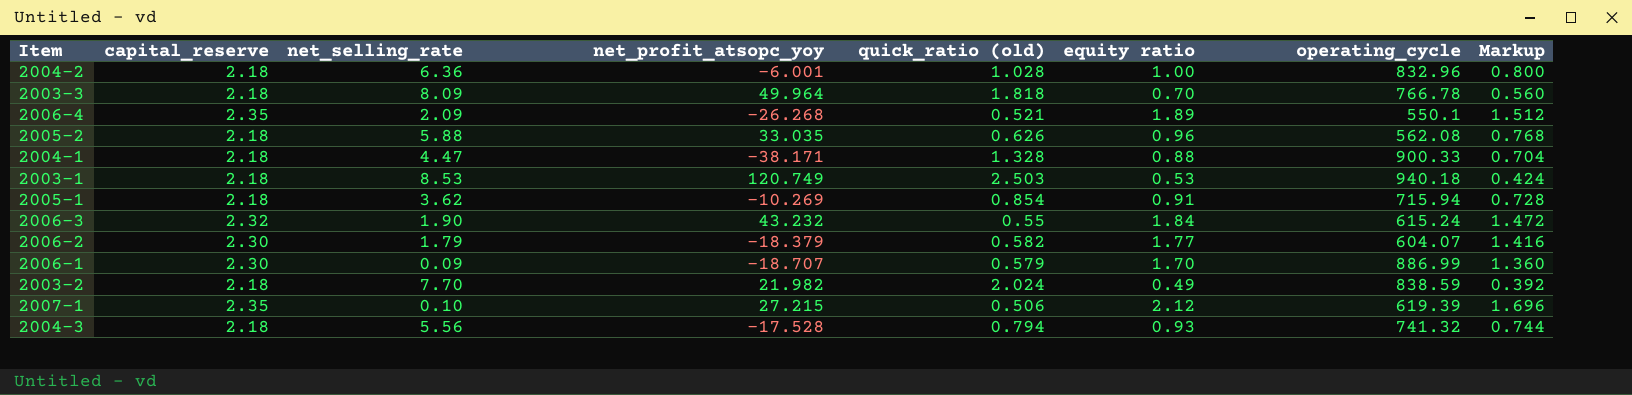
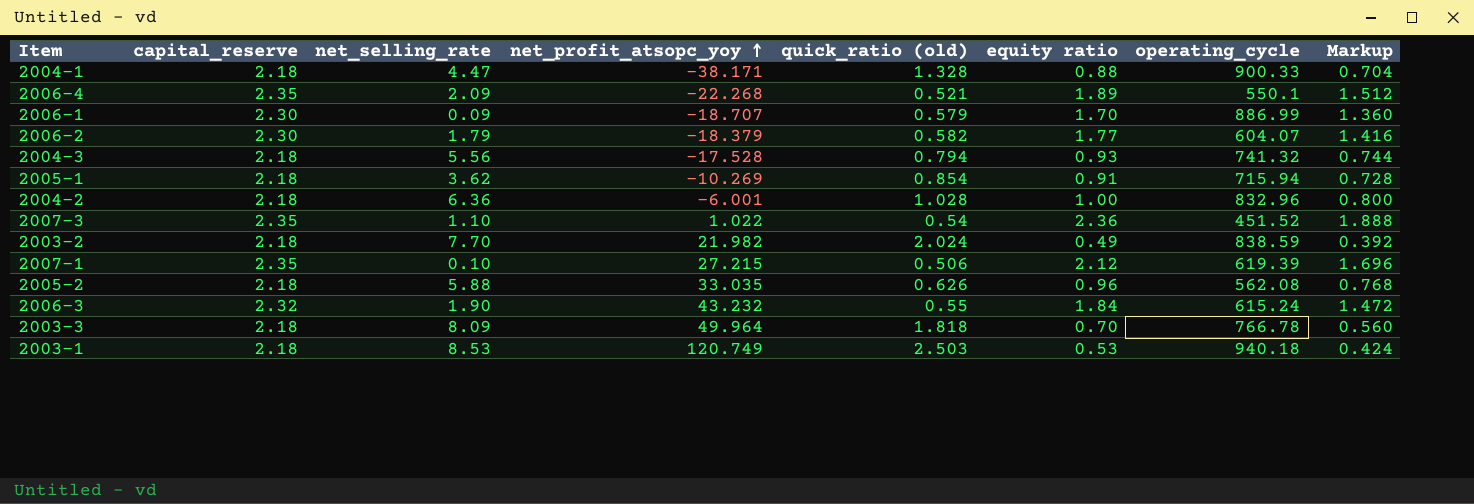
row order: none -> net_profit_atsopc_yoy ascending
2006-4 | net_profit_atsopc_yoy: -26.268 -> -22.268
row 2007-3: none -> 2.35 | 1.10 | 1.022 | 0.54 | 2.36 | 451.52 | 1.888

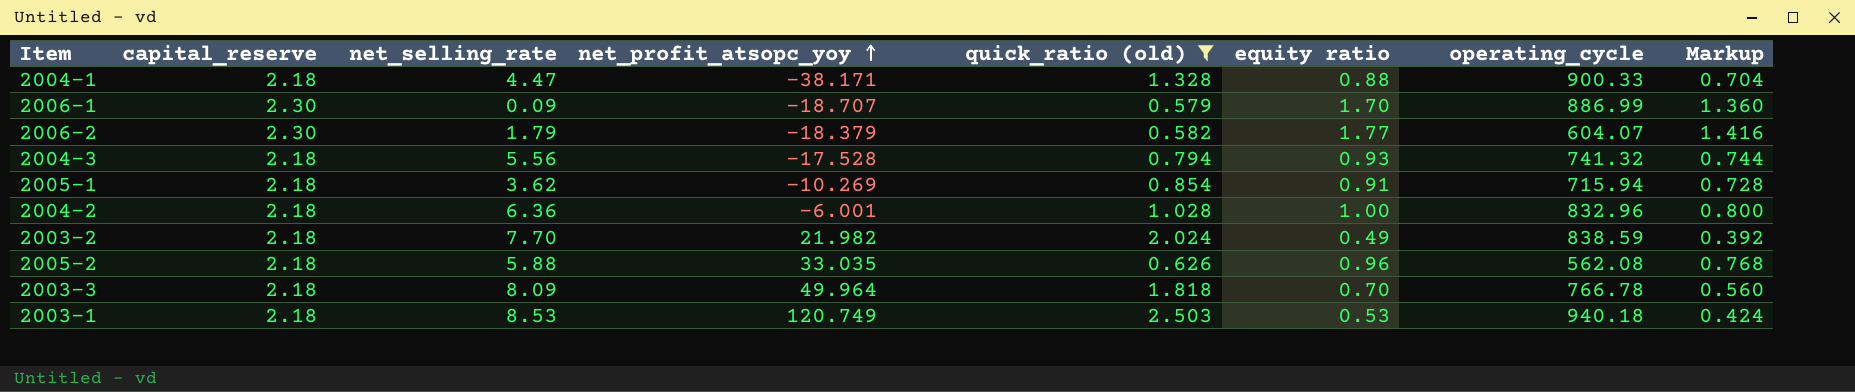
filter: none -> quick_ratio (old) >= 0.579

